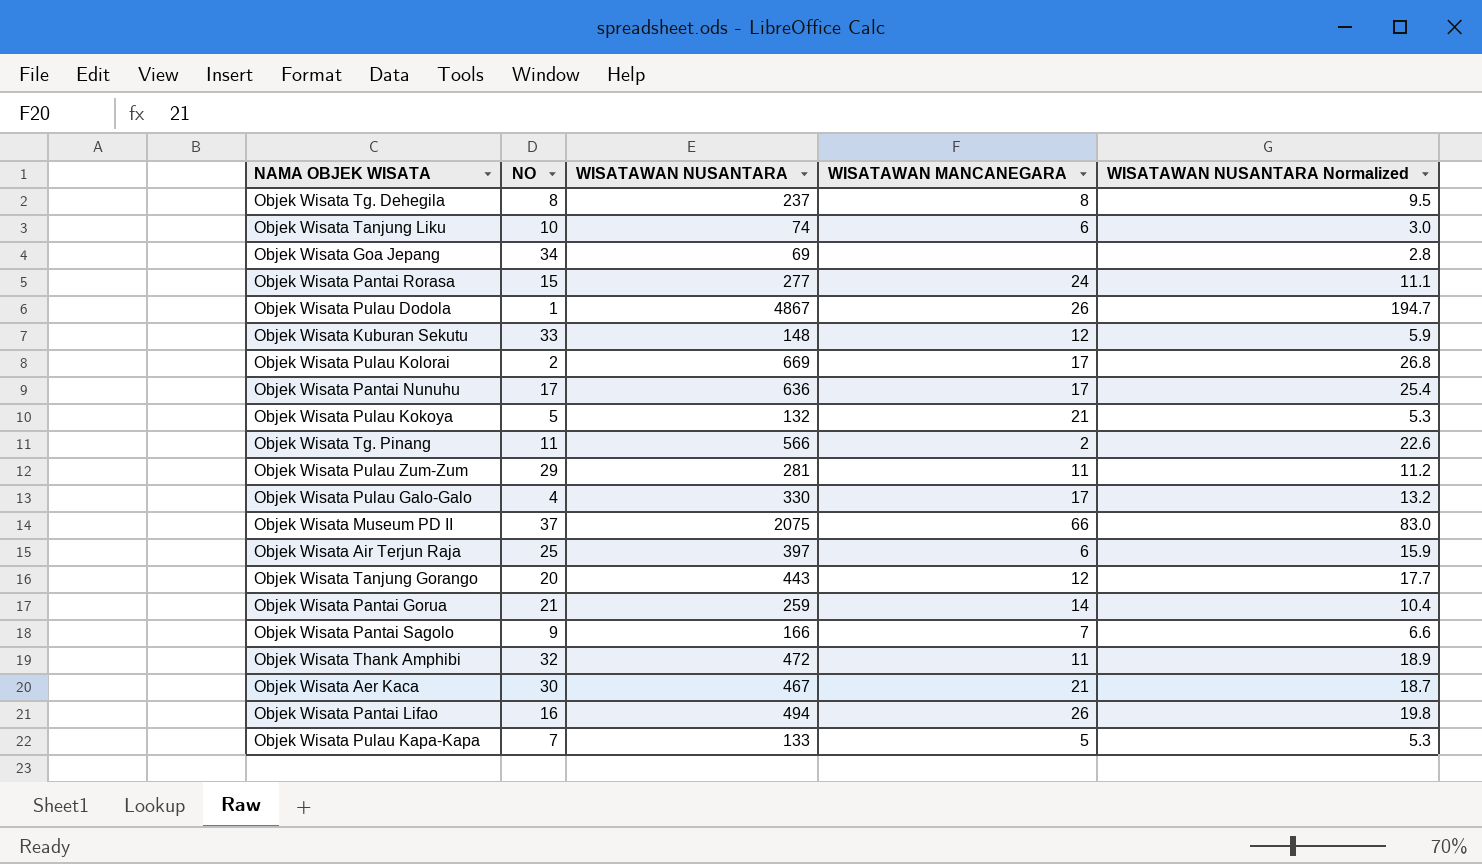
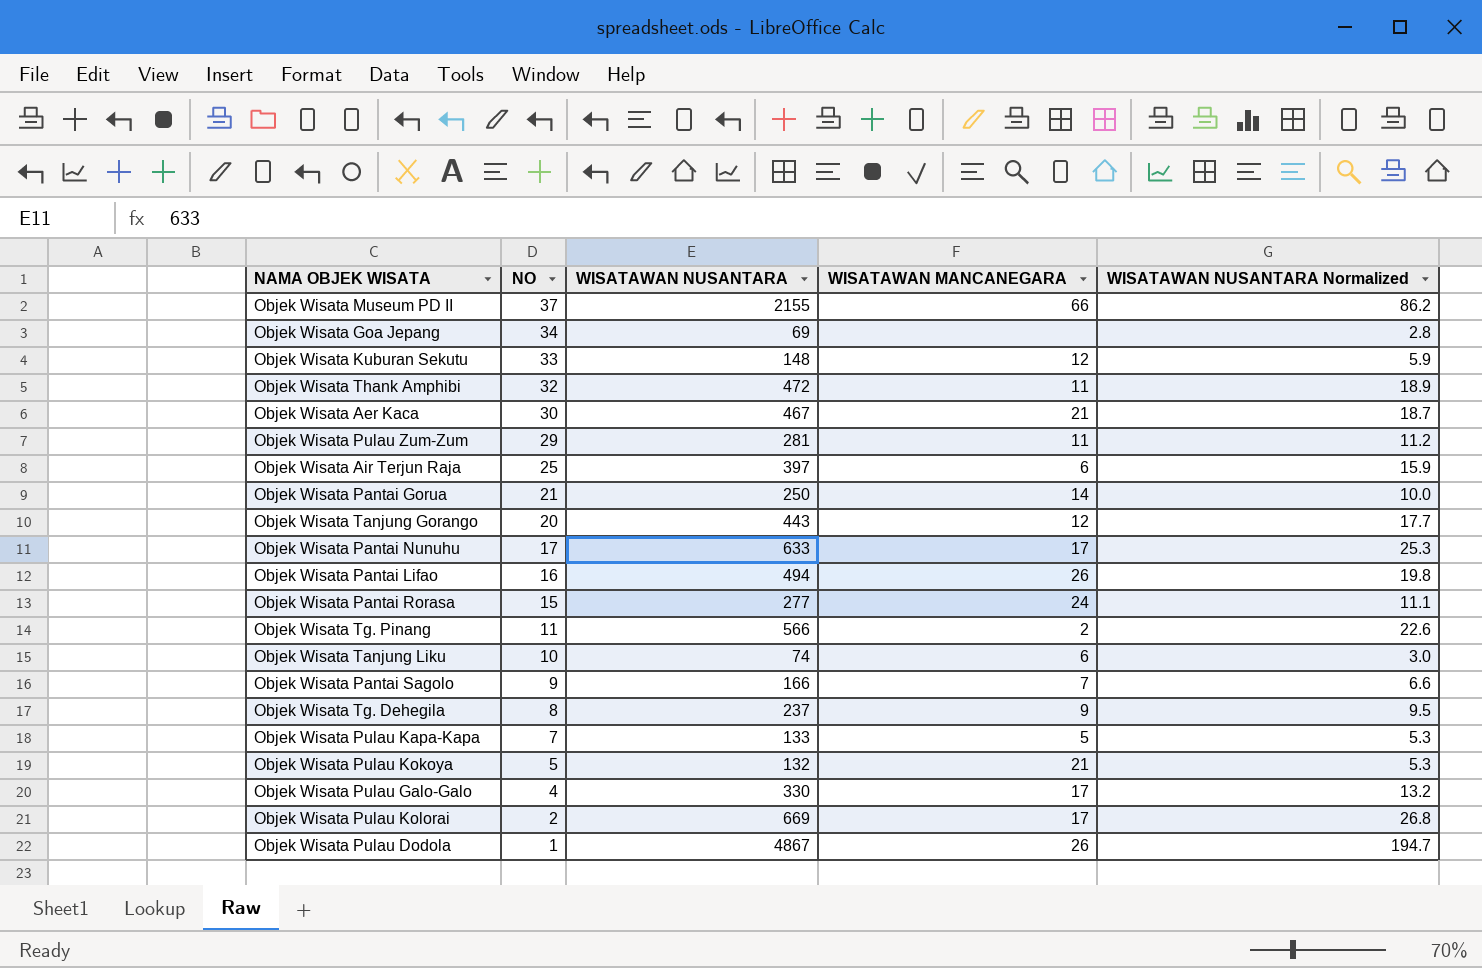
row order: none -> NO descending
Objek Wisata Museum PD II | WISATAWAN NUSANTARA: 2075 -> 2155
Objek Wisata Museum PD II | WISATAWAN NUSANTARA Normalized: 83.0 -> 86.2
Objek Wisata Pantai Gorua | WISATAWAN NUSANTARA: 259 -> 250
Objek Wisata Pantai Gorua | WISATAWAN NUSANTARA Normalized: 10.4 -> 10.0
Objek Wisata Pantai Nunuhu | WISATAWAN NUSANTARA: 636 -> 633
Objek Wisata Pantai Nunuhu | WISATAWAN NUSANTARA Normalized: 25.4 -> 25.3
Objek Wisata Tg. Dehegila | WISATAWAN MANCANEGARA: 8 -> 9

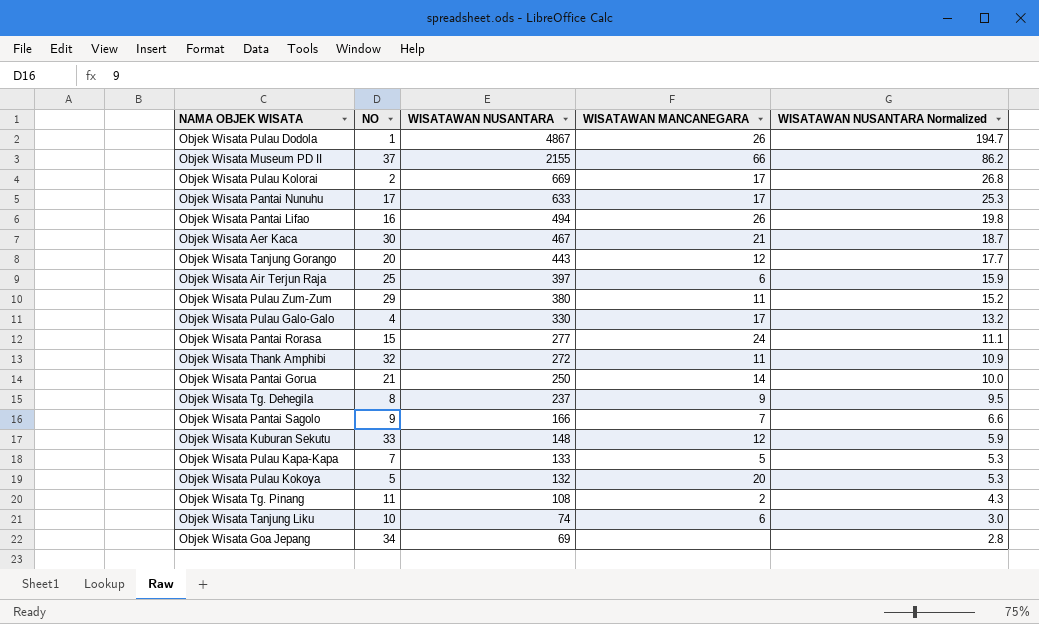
row order: NO descending -> WISATAWAN NUSANTARA descending
Objek Wisata Pulau Zum-Zum | WISATAWAN NUSANTARA: 281 -> 380
Objek Wisata Pulau Zum-Zum | WISATAWAN NUSANTARA Normalized: 11.2 -> 15.2
Objek Wisata Thank Amphibi | WISATAWAN NUSANTARA: 472 -> 272
Objek Wisata Thank Amphibi | WISATAWAN NUSANTARA Normalized: 18.9 -> 10.9
Objek Wisata Pulau Kokoya | WISATAWAN MANCANEGARA: 21 -> 20
Objek Wisata Tg. Pinang | WISATAWAN NUSANTARA: 566 -> 108
Objek Wisata Tg. Pinang | WISATAWAN NUSANTARA Normalized: 22.6 -> 4.3

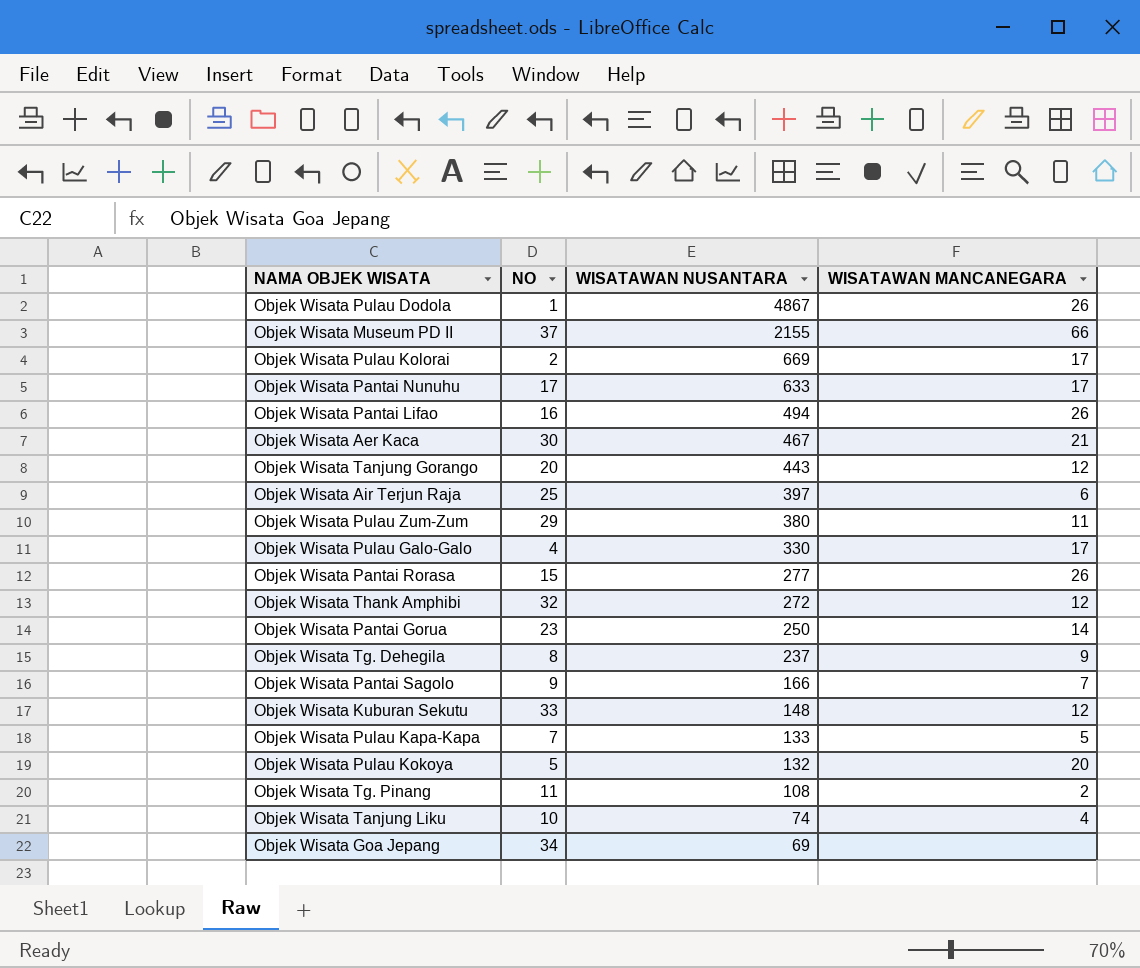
column WISATAWAN NUSANTARA Normalized | formula: [WISATAWAN NUSANTARA] * 0.04 -> none
Objek Wisata Pantai Rorasa | WISATAWAN MANCANEGARA: 24 -> 26
Objek Wisata Thank Amphibi | WISATAWAN MANCANEGARA: 11 -> 12
Objek Wisata Pantai Gorua | NO: 21 -> 23
Objek Wisata Tanjung Liku | WISATAWAN MANCANEGARA: 6 -> 4

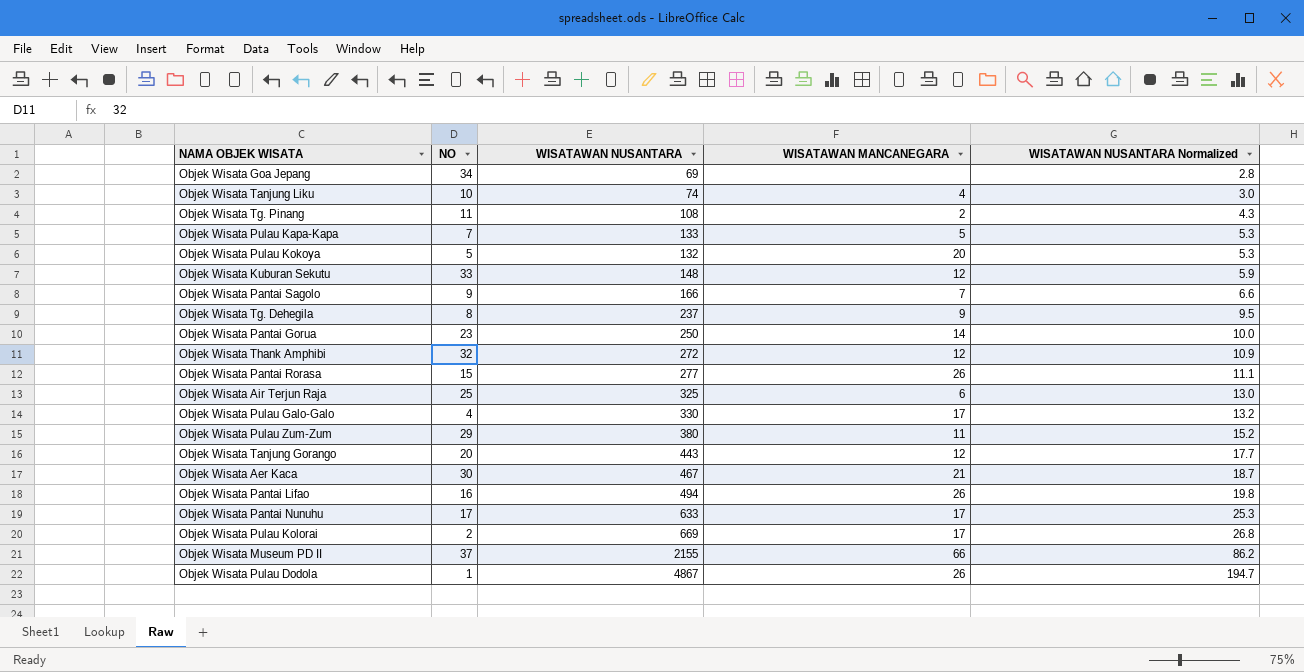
row order: WISATAWAN NUSANTARA descending -> WISATAWAN NUSANTARA Normalized ascending
column WISATAWAN NUSANTARA Normalized | formula: none -> [WISATAWAN NUSANTARA] * 0.04
Objek Wisata Air Terjun Raja | WISATAWAN NUSANTARA: 397 -> 325

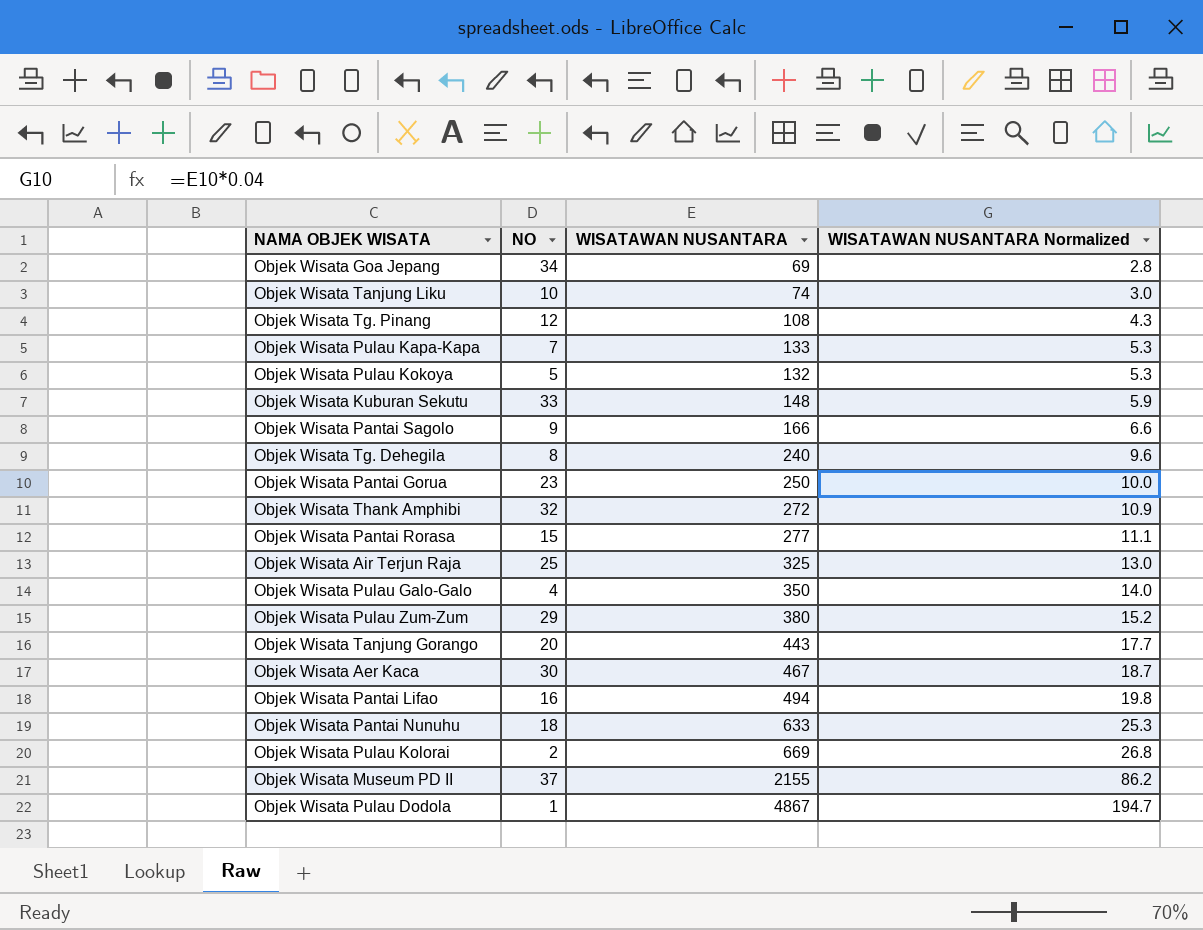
column WISATAWAN MANCANEGARA | position: 4 -> none
Objek Wisata Tg. Pinang | NO: 11 -> 12
Objek Wisata Tg. Dehegila | WISATAWAN NUSANTARA: 237 -> 240
Objek Wisata Tg. Dehegila | WISATAWAN NUSANTARA Normalized: 9.5 -> 9.6
Objek Wisata Pulau Galo-Galo | WISATAWAN NUSANTARA: 330 -> 350
Objek Wisata Pulau Galo-Galo | WISATAWAN NUSANTARA Normalized: 13.2 -> 14.0
Objek Wisata Pantai Nunuhu | NO: 17 -> 18

